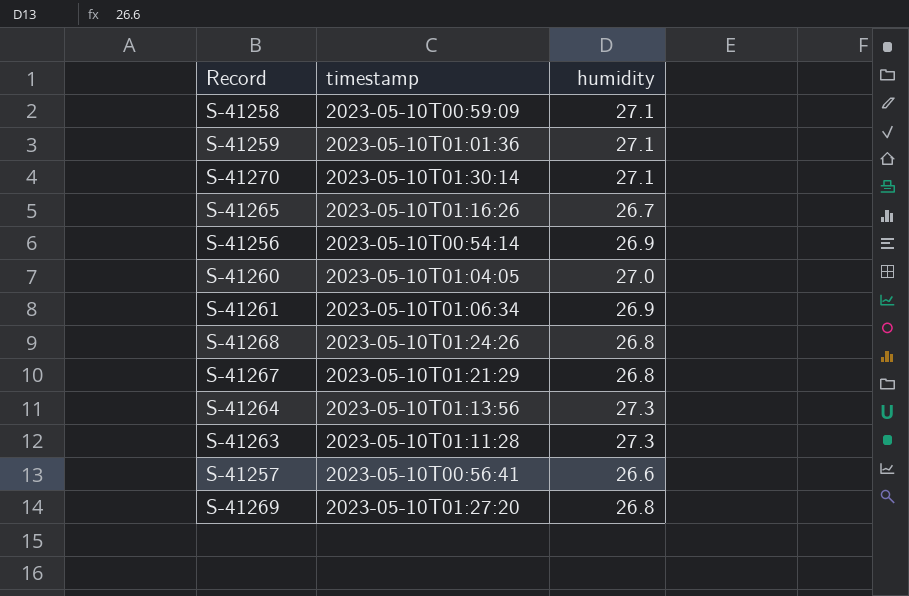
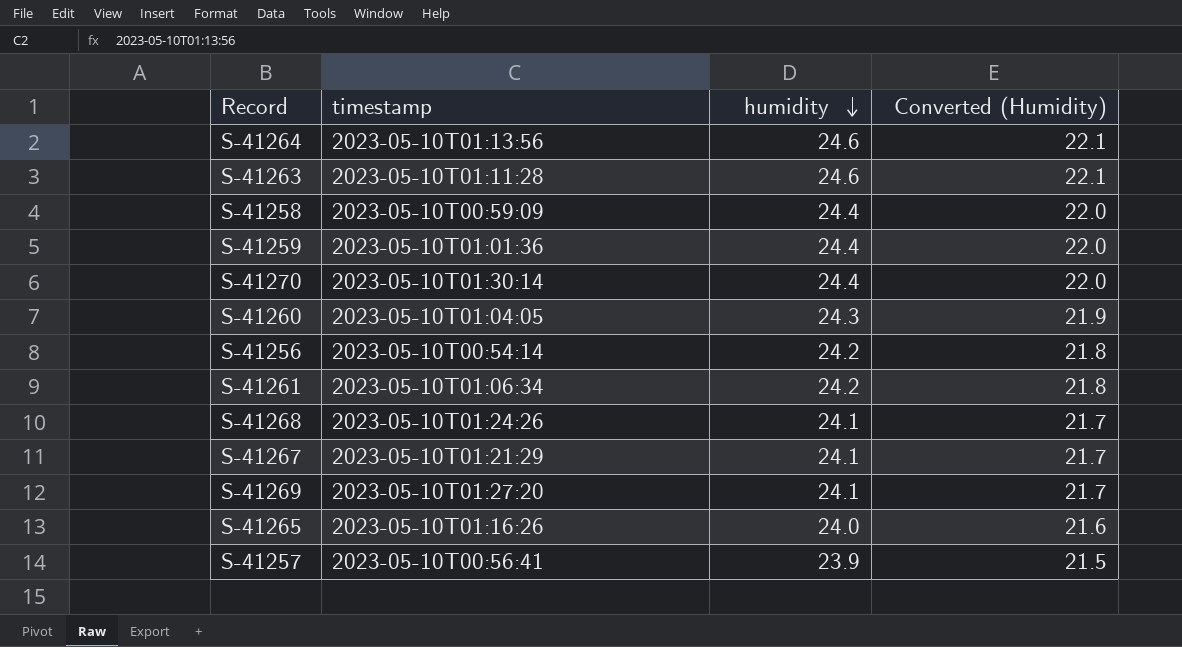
row order: none -> humidity descending
column Converted (Humidity) | formula: none -> [humidity] * 0.9
S-41264 | humidity: 27.3 -> 24.6
S-41263 | humidity: 27.3 -> 24.6
S-41258 | humidity: 27.1 -> 24.4
S-41259 | humidity: 27.1 -> 24.4
S-41270 | humidity: 27.1 -> 24.4
S-41260 | humidity: 27.0 -> 24.3
S-41256 | humidity: 26.9 -> 24.2
S-41261 | humidity: 26.9 -> 24.2
S-41268 | humidity: 26.8 -> 24.1
S-41267 | humidity: 26.8 -> 24.1
S-41269 | humidity: 26.8 -> 24.1
S-41265 | humidity: 26.7 -> 24.0
S-41257 | humidity: 26.6 -> 23.9

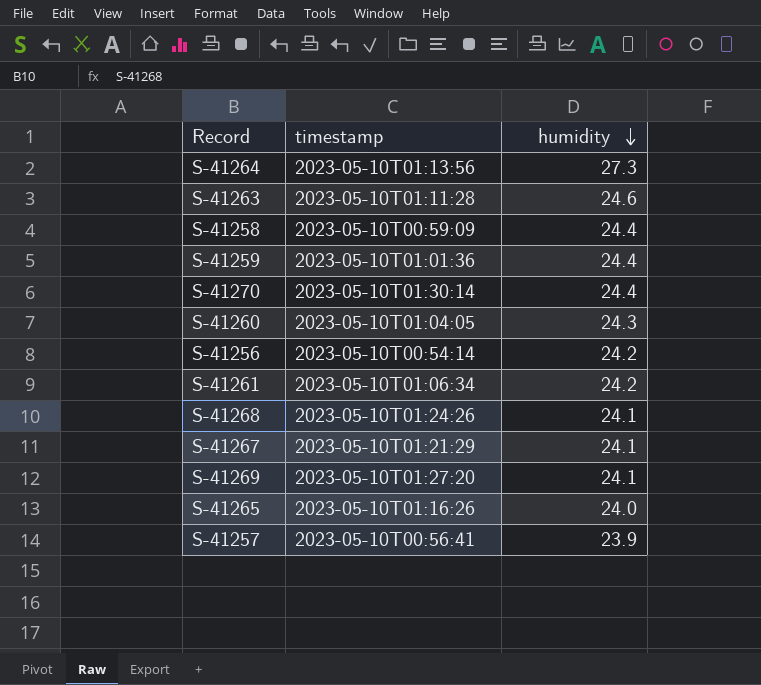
column Converted (Humidity) | formula: [humidity] * 0.9 -> none
S-41264 | humidity: 24.6 -> 27.3

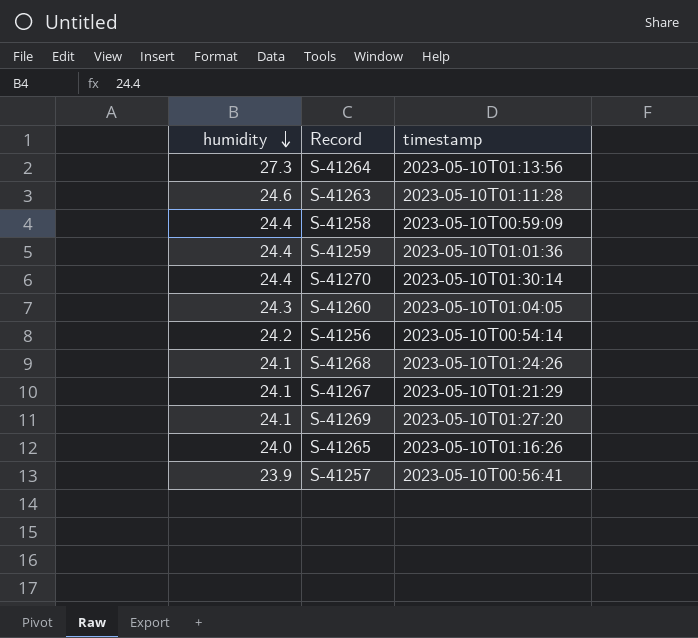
column humidity | position: 3 -> 1
row S-41261: 2023-05-10T01:06:34 | 24.2 -> none

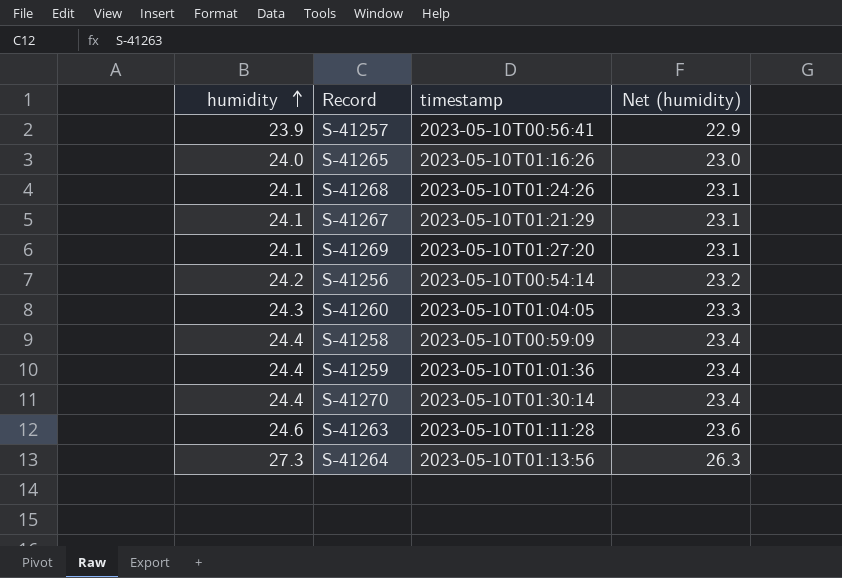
row order: humidity descending -> humidity ascending
column Net (humidity) | formula: none -> [humidity] - 1

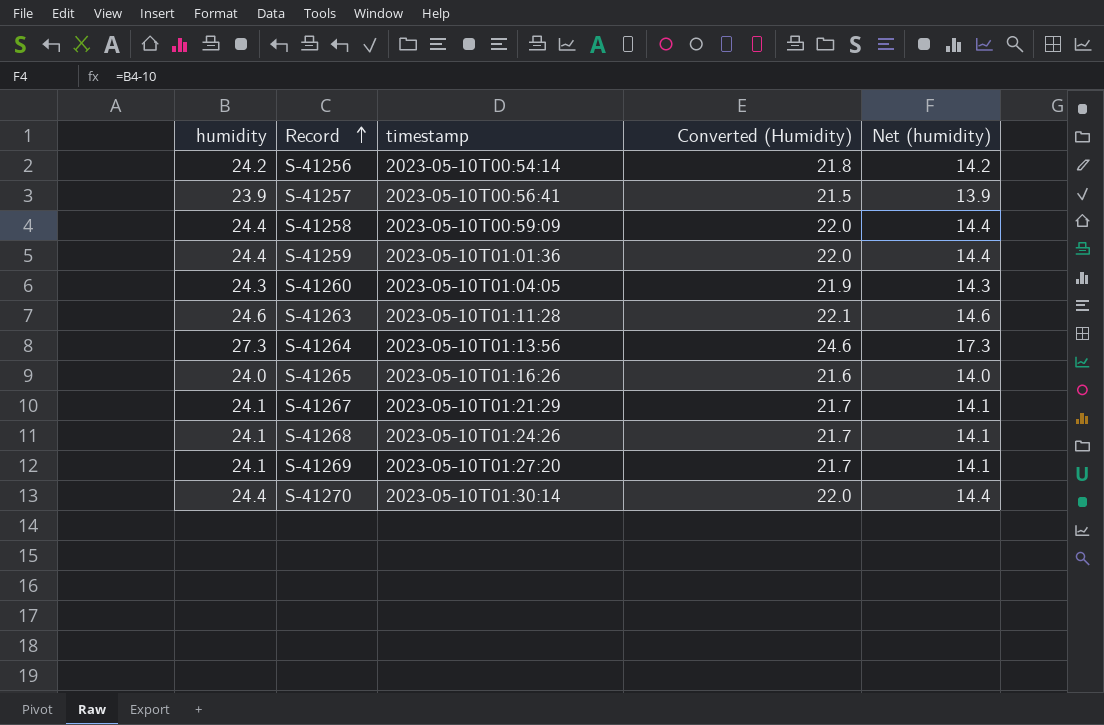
row order: humidity ascending -> Record ascending
column Converted (Humidity) | formula: none -> [humidity] * 0.9
column Net (humidity) | formula: [humidity] - 1 -> [humidity] - 10

